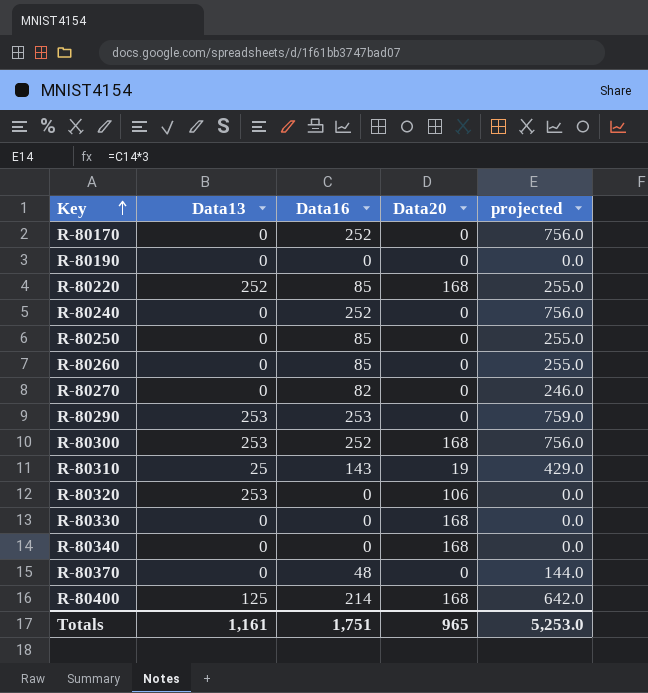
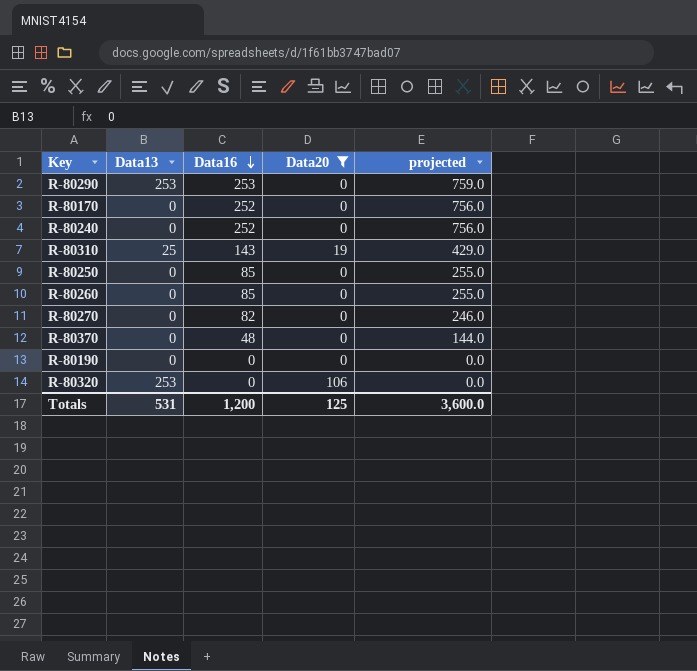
filter: none -> Data20 != 168
row order: Key ascending -> Data16 descending
Totals | Data13: 1,161 -> 531
Totals | Data16: 1,751 -> 1,200
Totals | Data20: 965 -> 125
Totals | projected: 5,253.0 -> 3,600.0

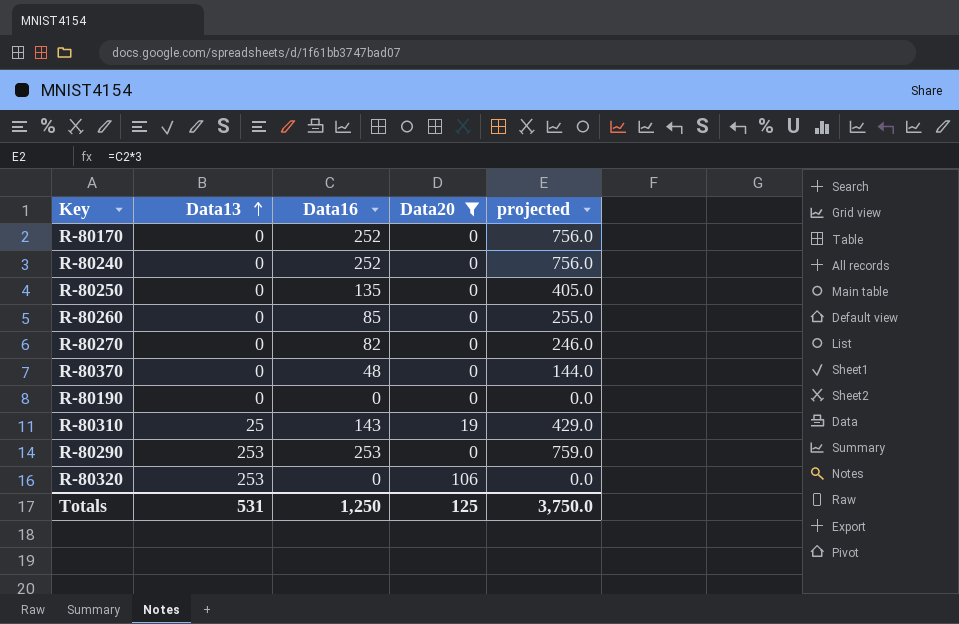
row order: Data16 descending -> Data13 ascending
R-80250 | Data16: 85 -> 135
R-80250 | projected: 255.0 -> 405.0
Totals | Data16: 1,200 -> 1,250
Totals | projected: 3,600.0 -> 3,750.0

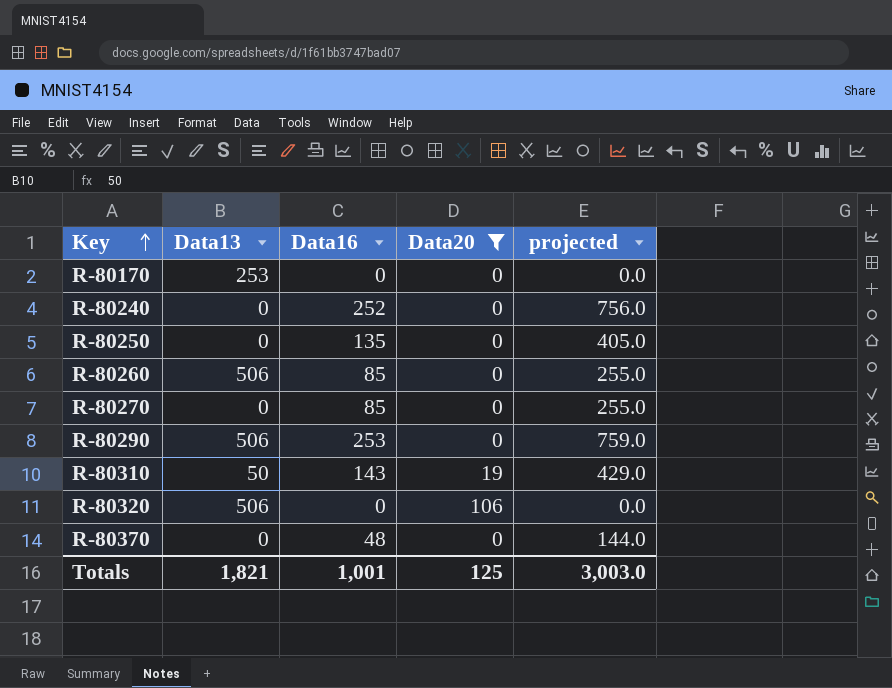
row order: Data13 ascending -> Key ascending
row R-80190: 0 | 0 | 0 | 0.0 -> none
R-80170 | Data13: 0 -> 253
R-80170 | Data16: 252 -> 0
R-80170 | projected: 756.0 -> 0.0
R-80260 | Data13: 0 -> 506
R-80270 | Data16: 82 -> 85
R-80270 | projected: 246.0 -> 255.0
R-80290 | Data13: 253 -> 506
R-80310 | Data13: 25 -> 50
R-80320 | Data13: 253 -> 506
Totals | Data13: 531 -> 1,821
Totals | Data16: 1,250 -> 1,001
Totals | projected: 3,750.0 -> 3,003.0

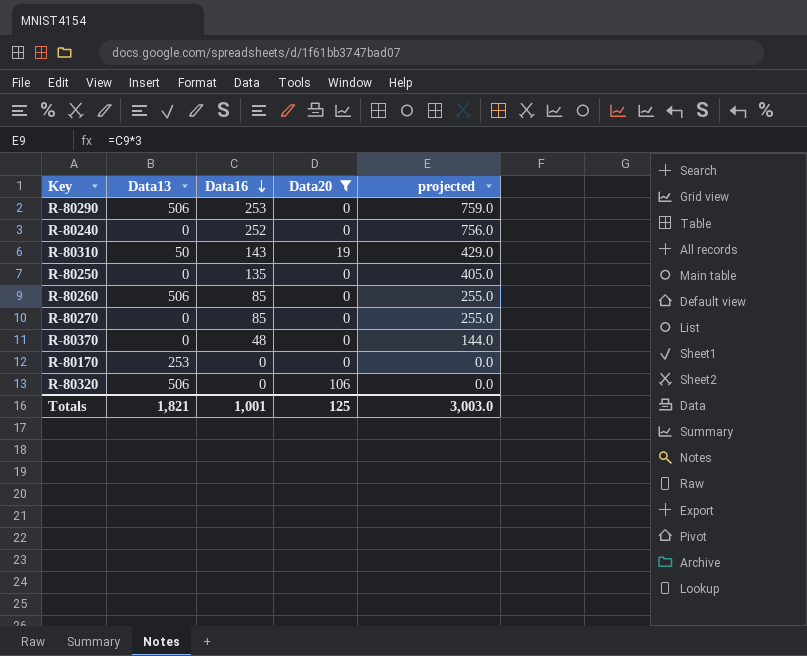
row order: Key ascending -> Data16 descending

